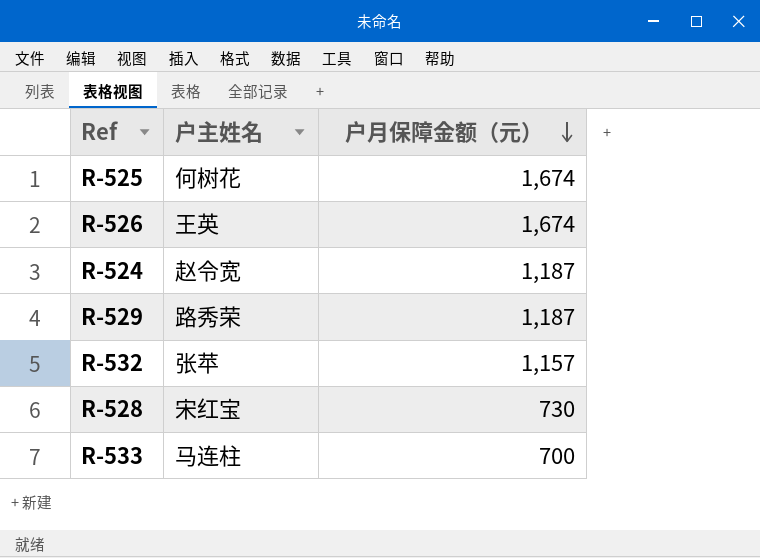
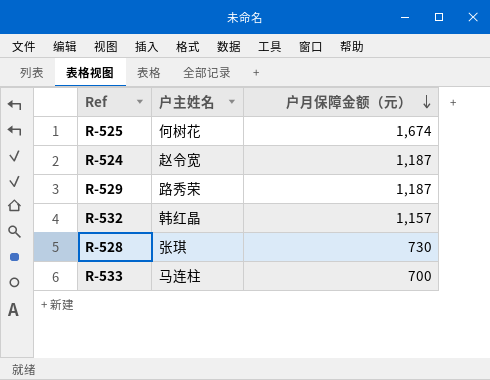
row R-526: 王英 | 1,674 -> none
R-532 | 户主姓名: 张苹 -> 韩红晶
R-528 | 户主姓名: 宋红宝 -> 张琪

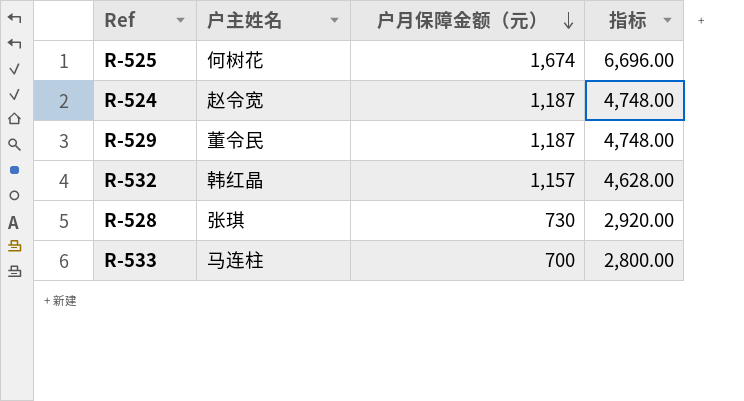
column 指标 | formula: none -> [户月保障金额（元）] * 4
R-529 | 户主姓名: 路秀荣 -> 董令民

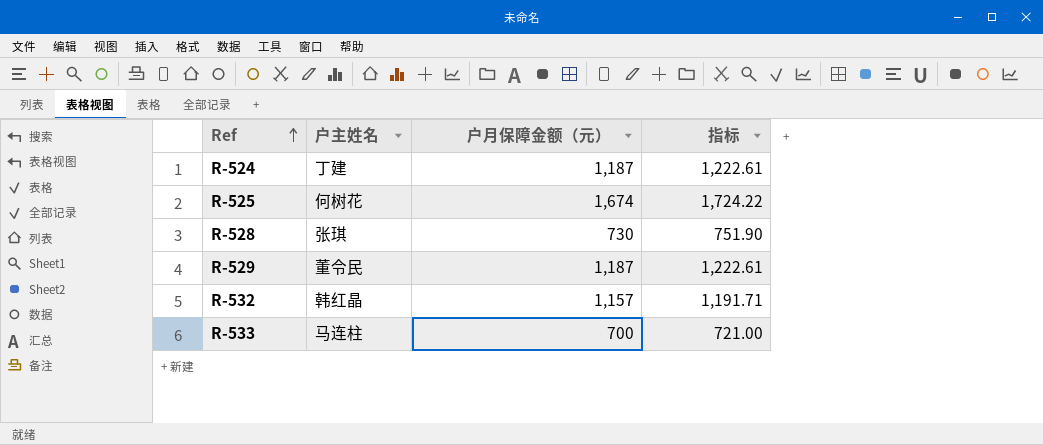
row order: 户月保障金额（元） descending -> Ref ascending
column 指标 | formula: [户月保障金额（元）] * 4 -> [户月保障金额（元）] * 1.03
R-524 | 户主姓名: 赵令宽 -> 丁建

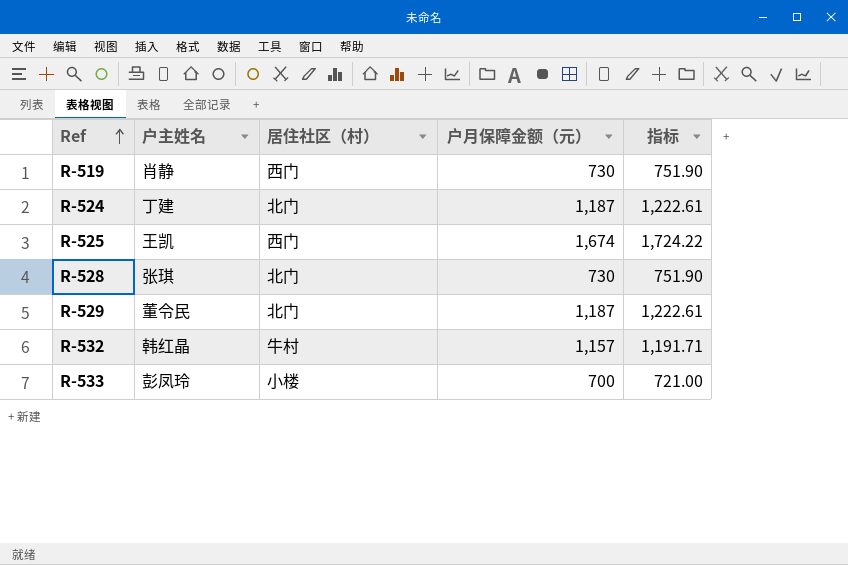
column 居住社区（村） | position: none -> 3
row R-519: none -> 肖静 | 西门 | 730 | 751.90
R-525 | 户主姓名: 何树花 -> 王凯
R-533 | 户主姓名: 马连柱 -> 彭凤玲

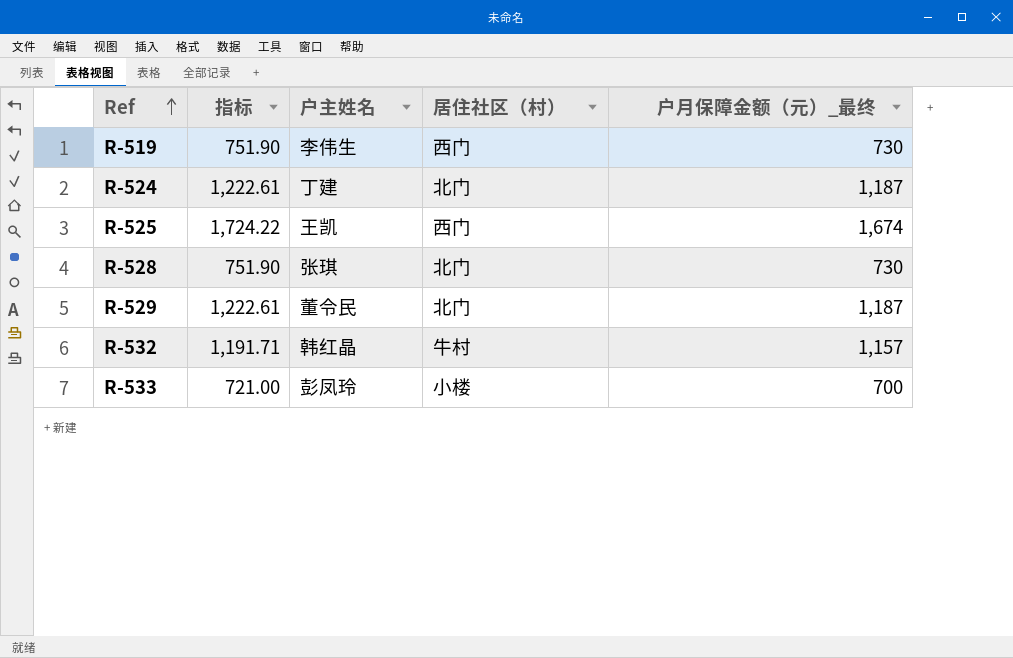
column 指标 | position: 5 -> 2
column name: 户月保障金额（元） -> 户月保障金额（元）_最终
R-519 | 户主姓名: 肖静 -> 李伟生

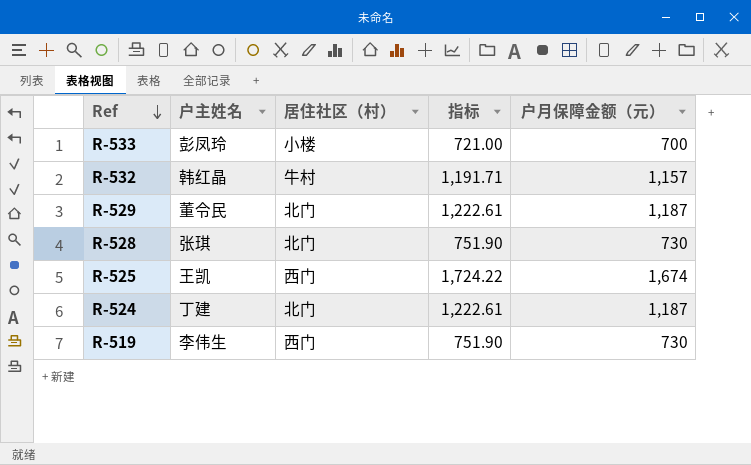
row order: Ref ascending -> Ref descending
column 指标 | position: 2 -> 4
column name: 户月保障金额（元）_最终 -> 户月保障金额（元）

